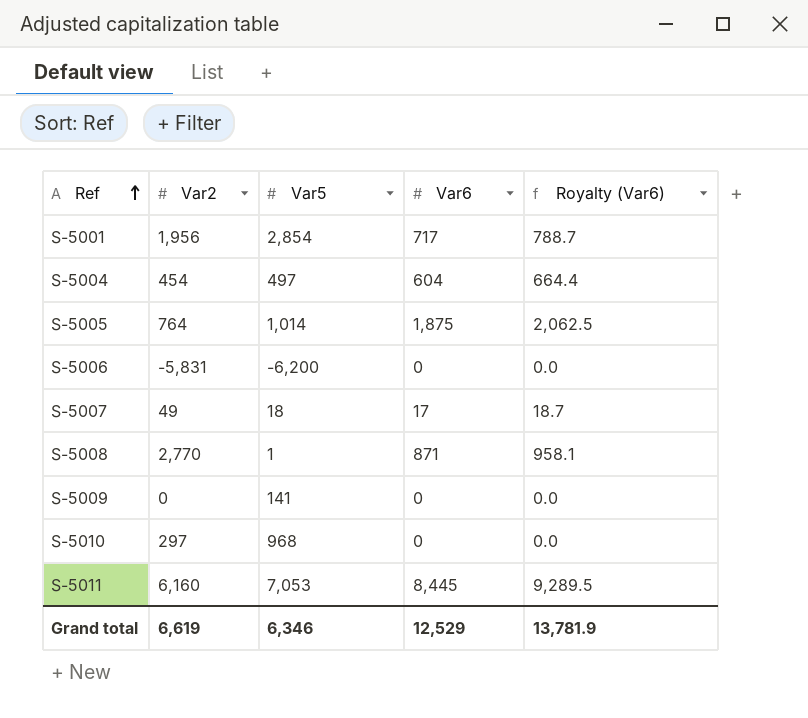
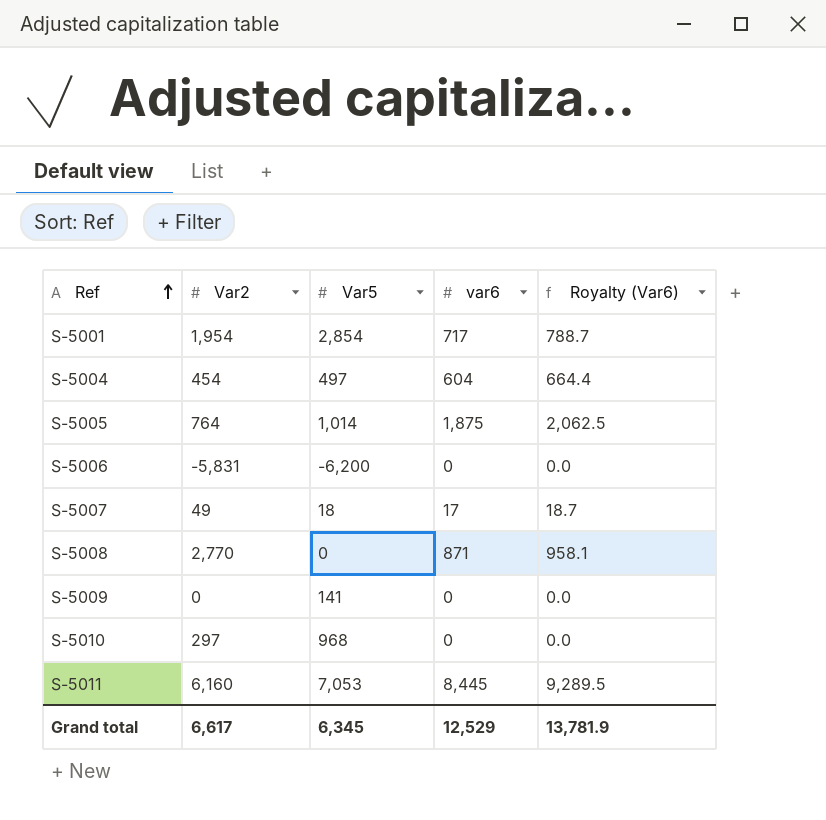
column name: Var6 -> var6
S-5001 | Var2: 1,956 -> 1,954
S-5008 | Var5: 1 -> 0
Grand total | Var2: 6,619 -> 6,617
Grand total | Var5: 6,346 -> 6,345

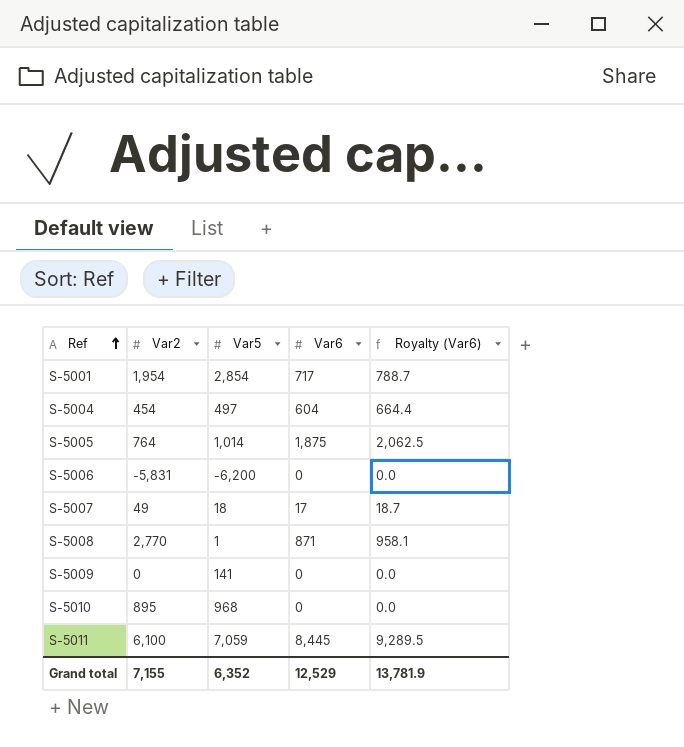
column name: var6 -> Var6
S-5008 | Var5: 0 -> 1
S-5010 | Var2: 297 -> 895
S-5011 | Var2: 6,160 -> 6,100
S-5011 | Var5: 7,053 -> 7,059
Grand total | Var2: 6,617 -> 7,155
Grand total | Var5: 6,345 -> 6,352

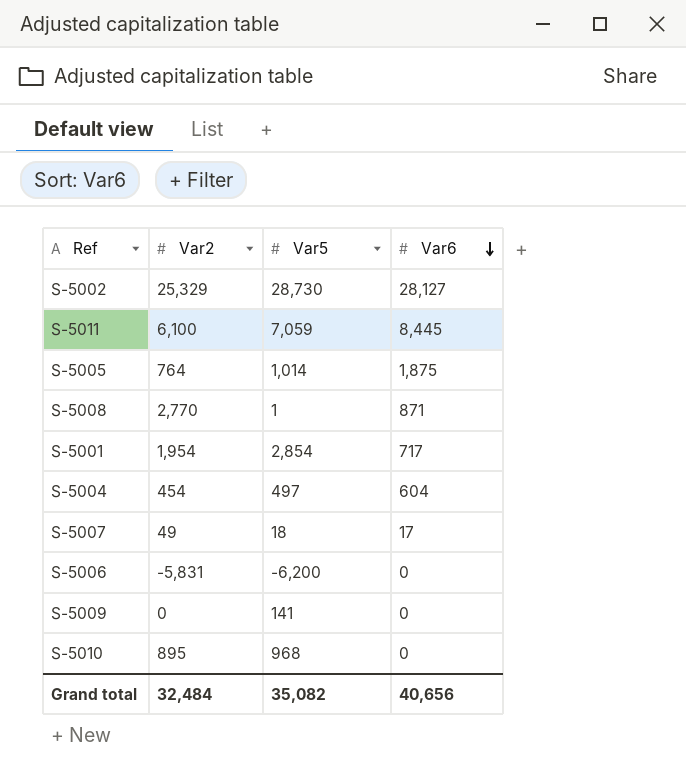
row order: Ref ascending -> Var6 descending
column Royalty (Var6) | formula: [Var6] * 1.1 -> none
row S-5002: none -> 25,329 | 28,730 | 28,127
Grand total | Var2: 7,155 -> 32,484
Grand total | Var5: 6,352 -> 35,082
Grand total | Var6: 12,529 -> 40,656

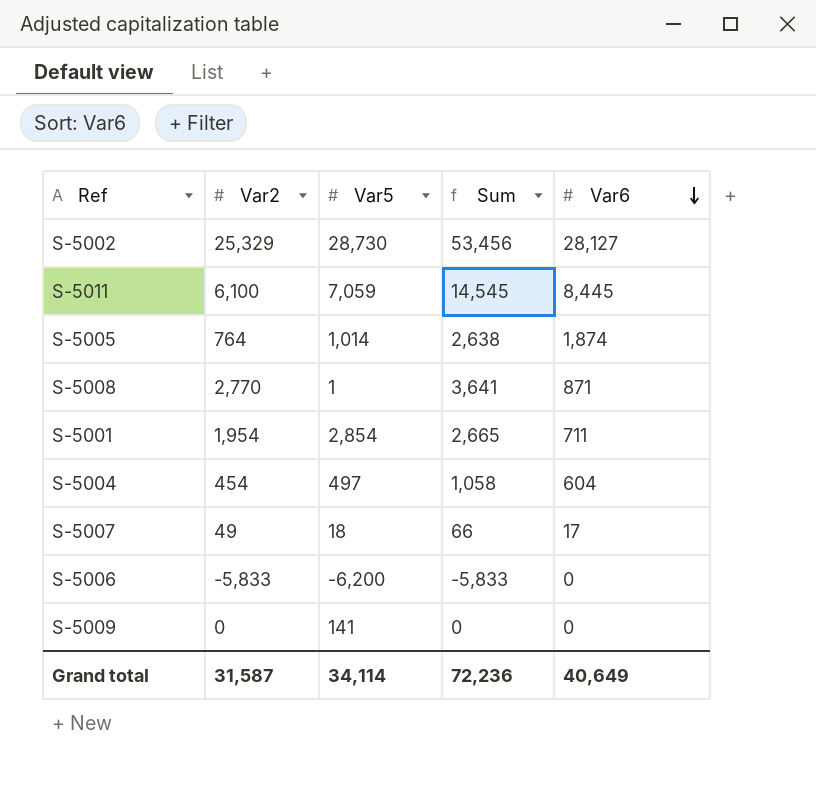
column Sum | formula: none -> [Var2] + [Var6]
row S-5010: 895 | 968 | 0 -> none
S-5005 | Var6: 1,875 -> 1,874
S-5001 | Var6: 717 -> 711
S-5006 | Var2: -5,831 -> -5,833
Grand total | Var2: 32,484 -> 31,587
Grand total | Var5: 35,082 -> 34,114
Grand total | Var6: 40,656 -> 40,649

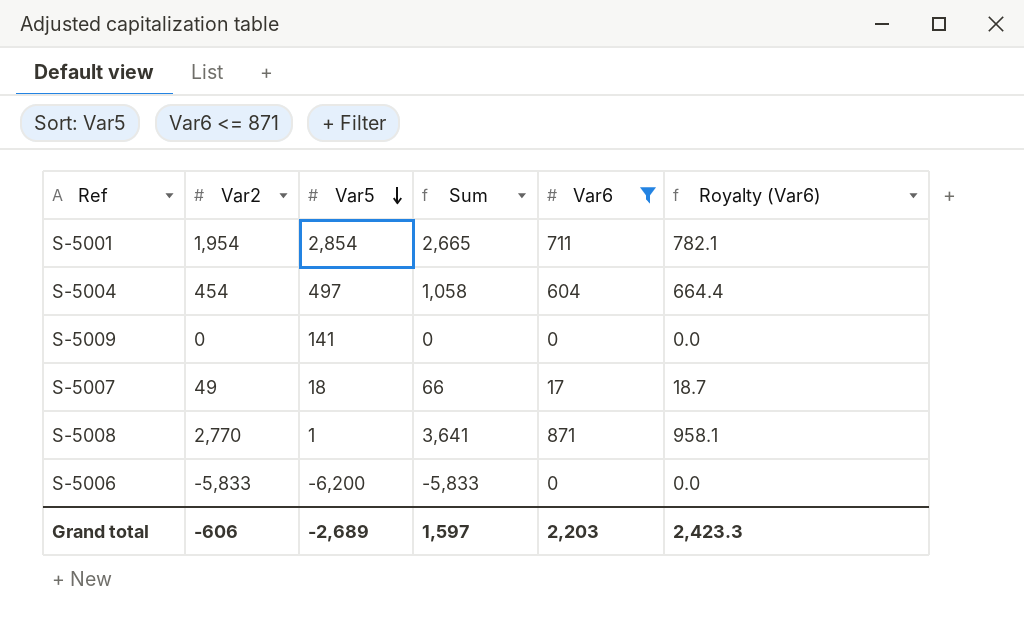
filter: none -> Var6 <= 871
row order: Var6 descending -> Var5 descending
column Royalty (Var6) | formula: none -> [Var6] * 1.1
Grand total | Var2: 31,587 -> -606
Grand total | Var5: 34,114 -> -2,689
Grand total | Sum: 72,236 -> 1,597
Grand total | Var6: 40,649 -> 2,203

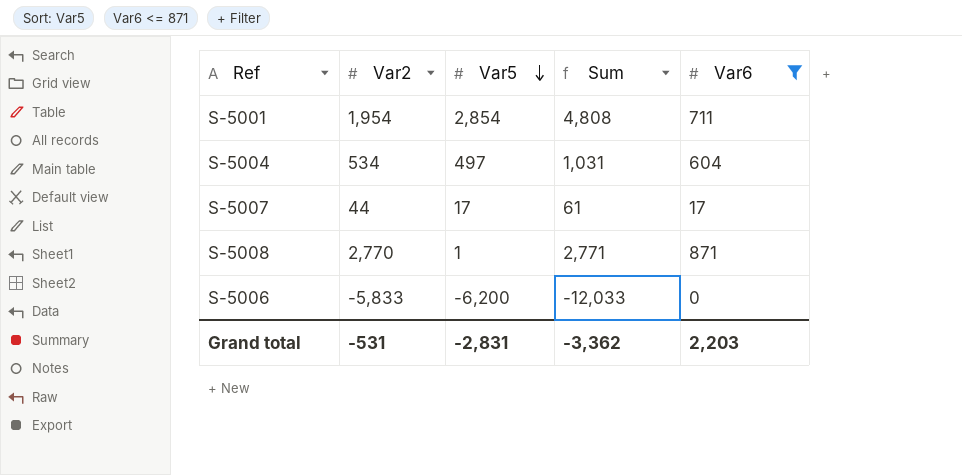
column Royalty (Var6) | formula: [Var6] * 1.1 -> none
column Sum | formula: [Var2] + [Var6] -> [Var2] + [Var5]
row S-5009: 0 | 141 | 0 | 0 | 0.0 -> none
S-5004 | Var2: 454 -> 534
S-5007 | Var2: 49 -> 44
S-5007 | Var5: 18 -> 17
Grand total | Var2: -606 -> -531
Grand total | Var5: -2,689 -> -2,831
Grand total | Sum: 1,597 -> -3,362

